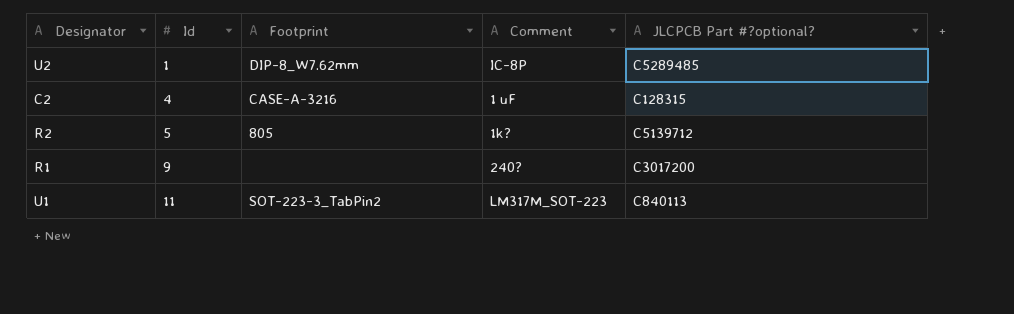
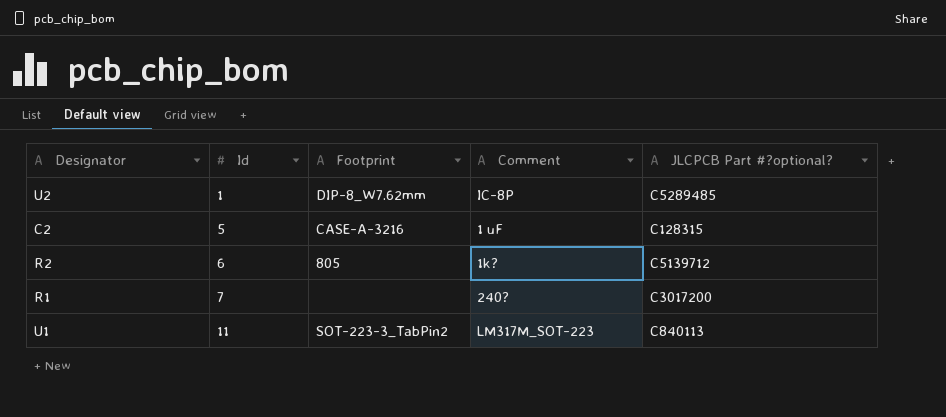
C2 | Id: 4 -> 5
R2 | Id: 5 -> 6
R1 | Id: 9 -> 7

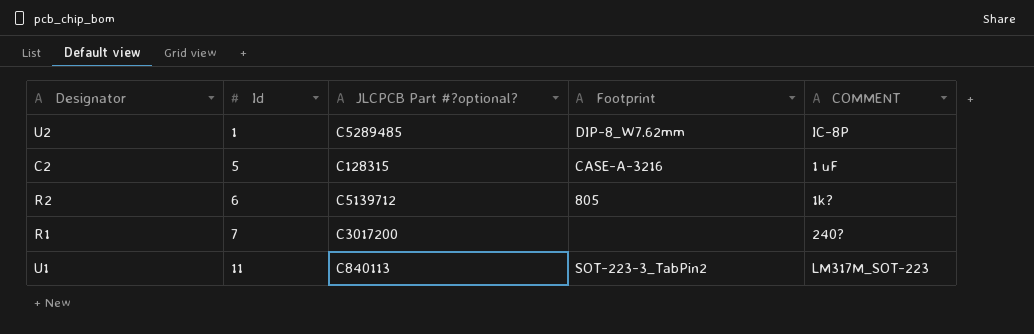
column JLCPCB Part #?optional? | position: 5 -> 3
column name: Comment -> COMMENT

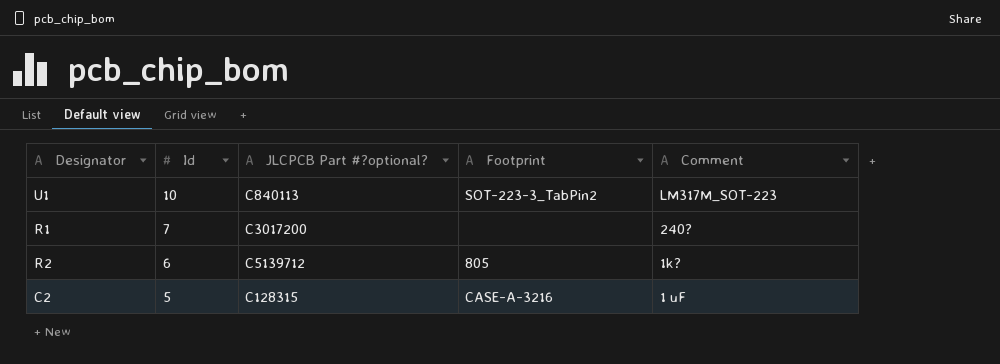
row order: Id ascending -> Id descending
column name: COMMENT -> Comment
row U2: 1 | C5289485 | DIP-8_W7.62mm | IC-8P -> none
U1 | Id: 11 -> 10

